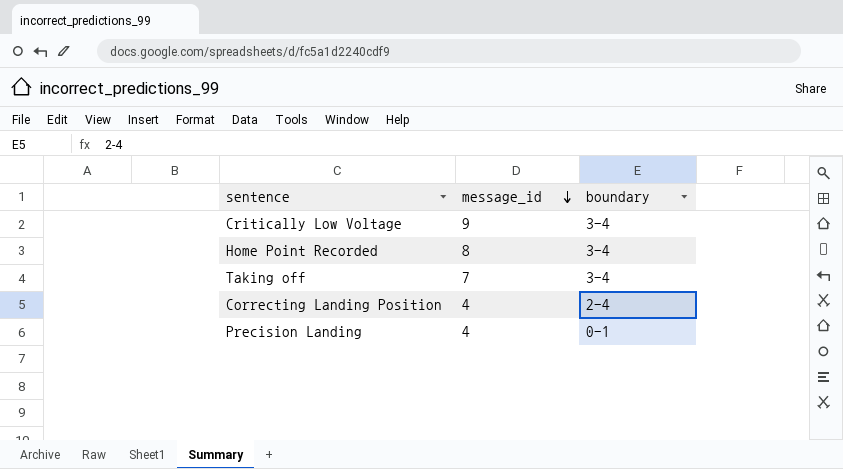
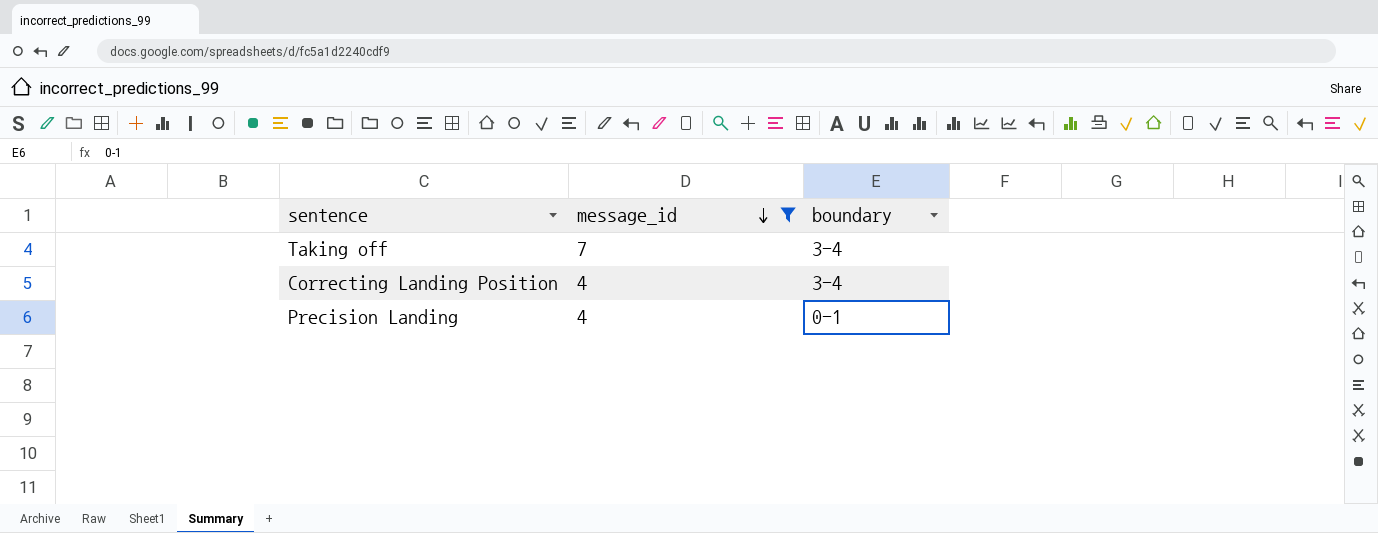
filter: none -> message_id <= 7
Correcting Landing Position | boundary: 2-4 -> 3-4

